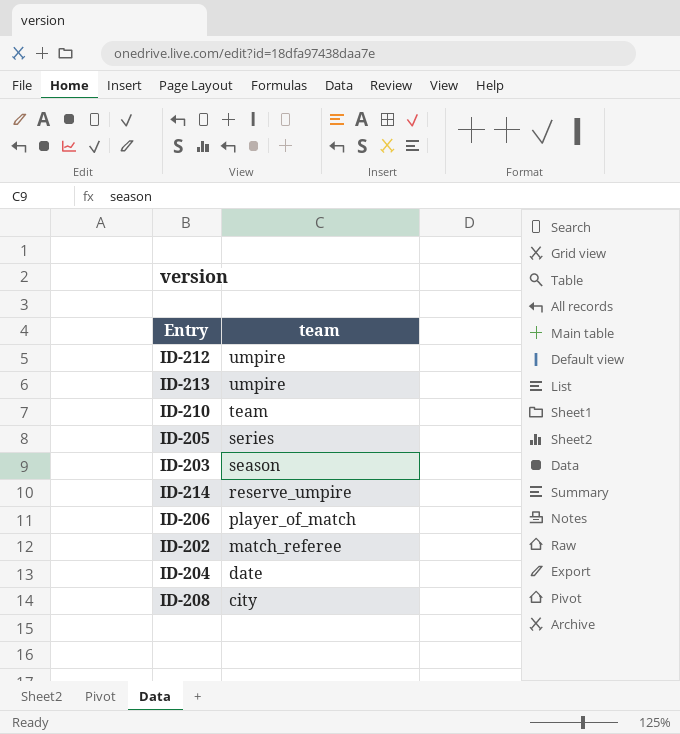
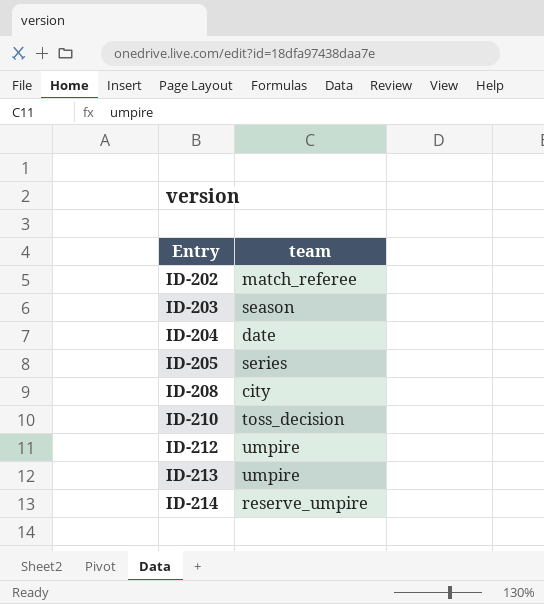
row order: team descending -> Entry ascending
row ID-206: player_of_match -> none
ID-210 | team: team -> toss_decision

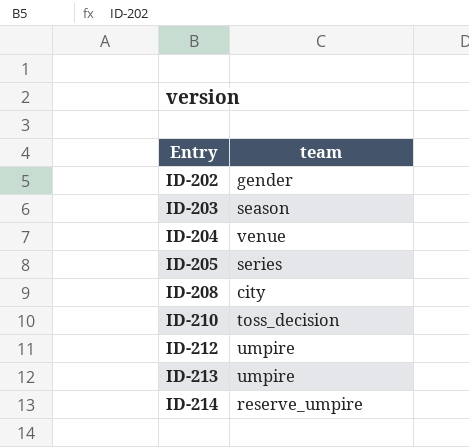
ID-202 | team: match_referee -> gender
ID-204 | team: date -> venue

